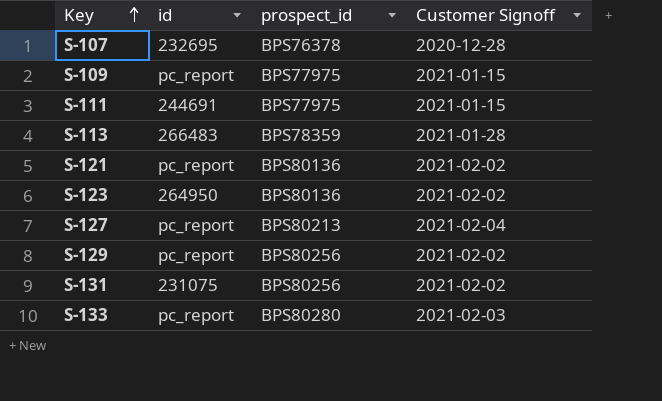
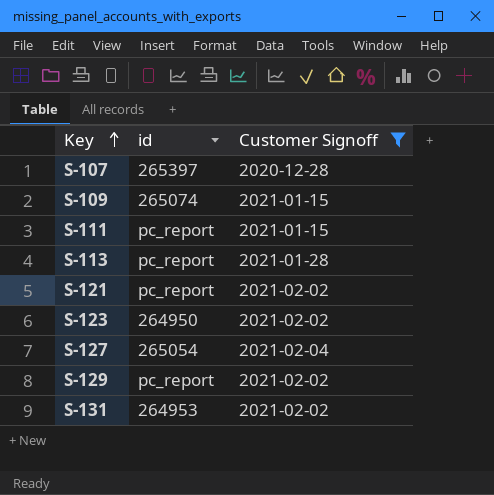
filter: none -> Customer Signoff != 2021-02-03
column prospect_id | position: 3 -> none
S-107 | id: 232695 -> 265397
S-109 | id: pc_report -> 265074
S-111 | id: 244691 -> pc_report
S-113 | id: 266483 -> pc_report
S-127 | id: pc_report -> 265054
S-131 | id: 231075 -> 264953

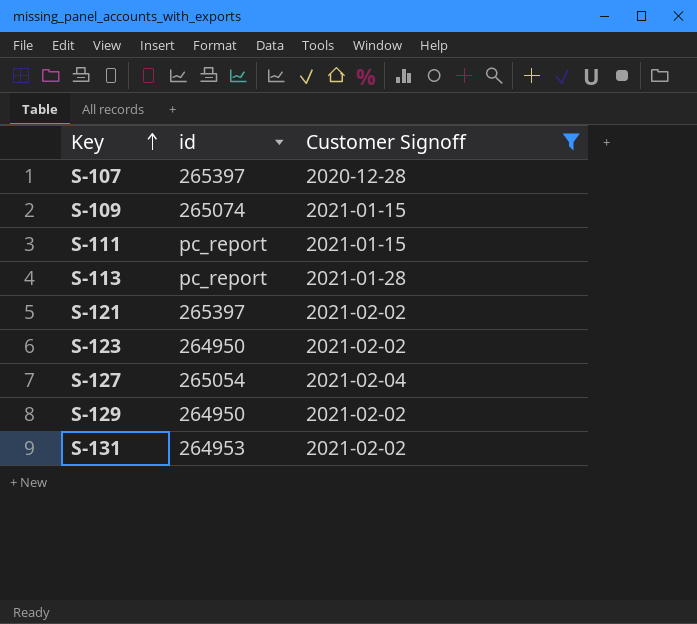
S-121 | id: pc_report -> 265397
S-129 | id: pc_report -> 264950

